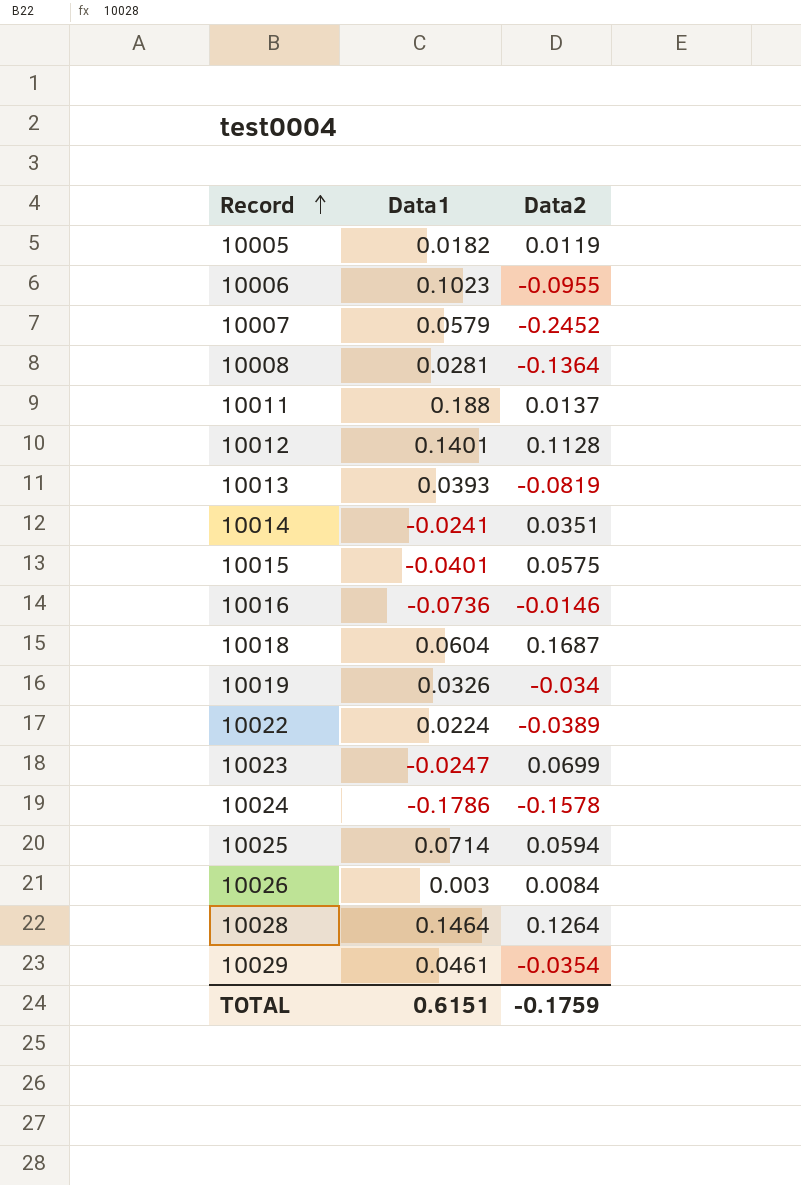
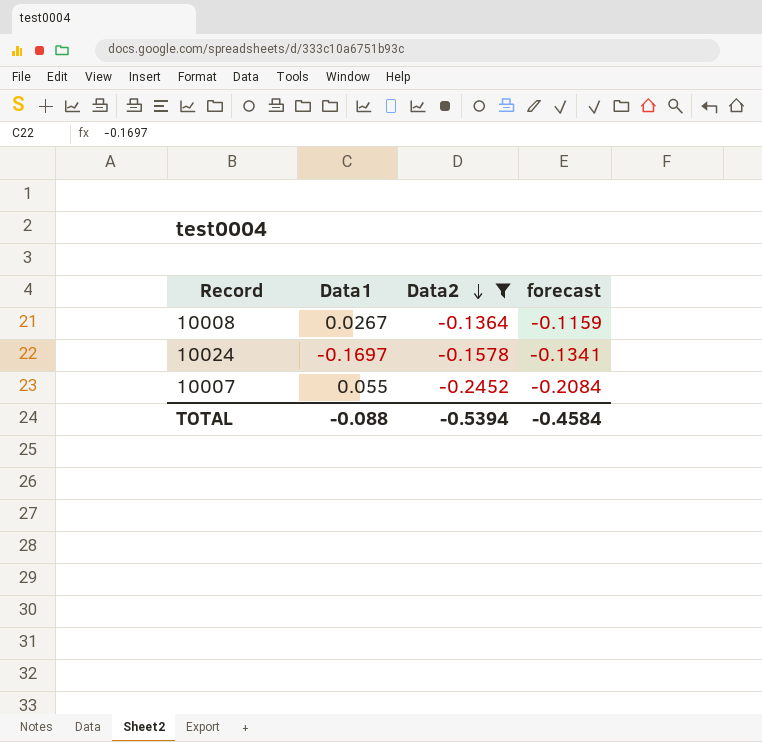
filter: none -> Data2 <= -0.1364
row order: Record ascending -> Data2 descending
column forecast | formula: none -> [Data2] * 0.85
10008 | Data1: 0.0281 -> 0.0267
10024 | Data1: -0.1786 -> -0.1697
10007 | Data1: 0.0579 -> 0.055
TOTAL | Data1: 0.6151 -> -0.088
TOTAL | Data2: -0.1759 -> -0.5394

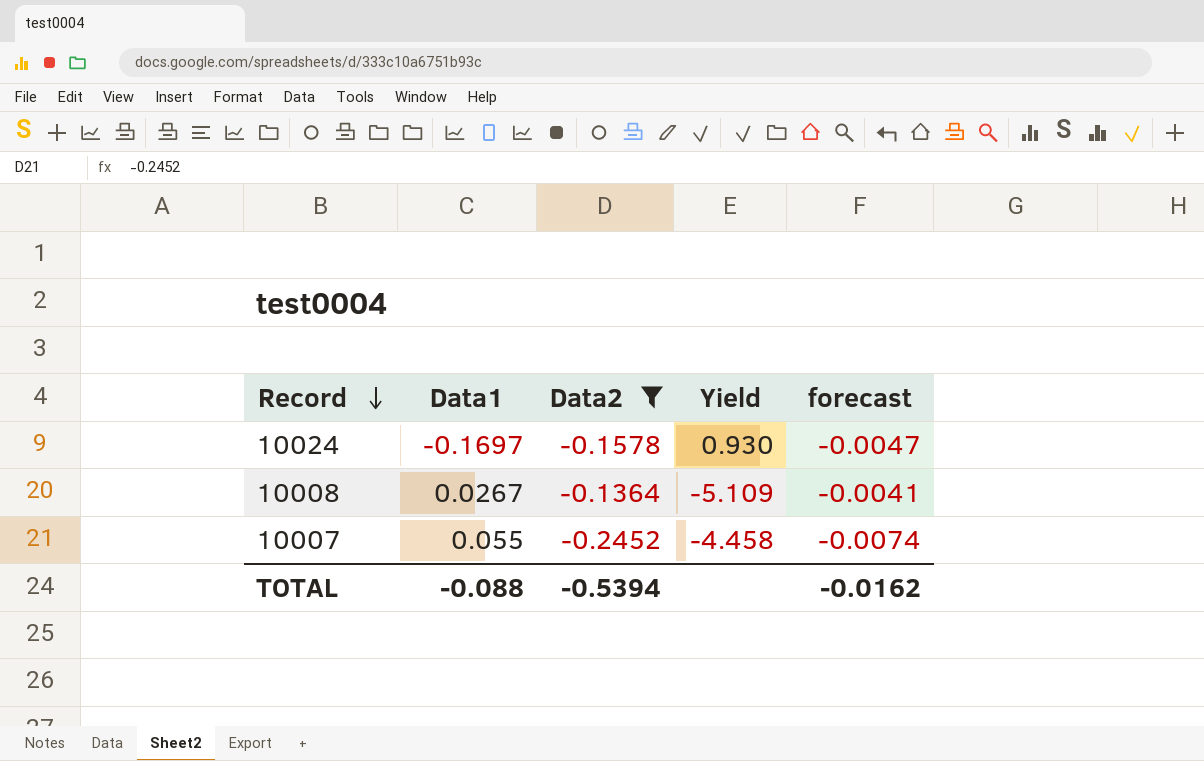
row order: Data2 descending -> Record descending
column Yield | formula: none -> [Data2] / [Data1]
column forecast | formula: [Data2] * 0.85 -> [Data2] * 0.03
TOTAL | forecast: -0.4584 -> -0.0162

